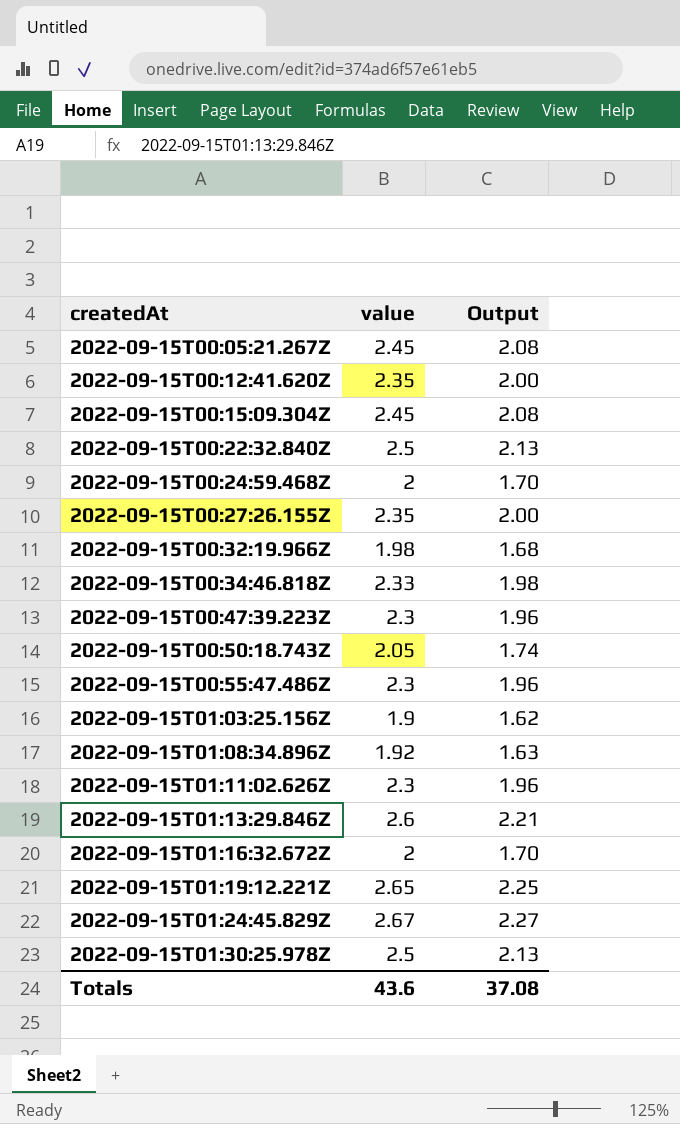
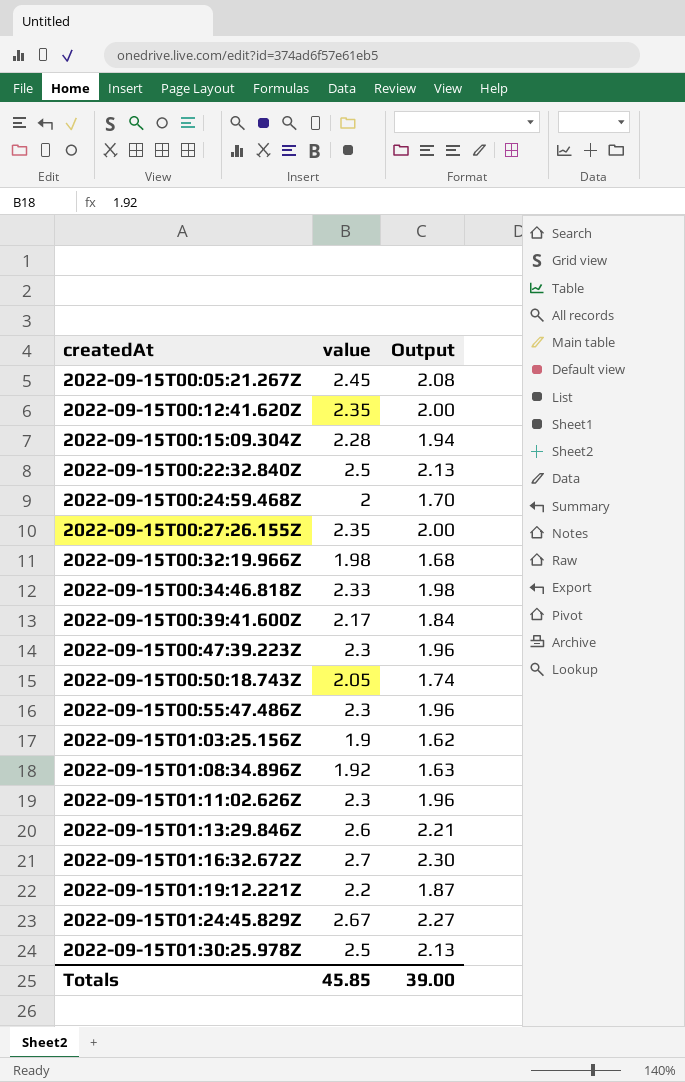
2022-09-15T00:15:09.304Z | value: 2.45 -> 2.28
2022-09-15T00:15:09.304Z | Output: 2.08 -> 1.94
row 2022-09-15T00:39:41.600Z: none -> 2.17 | 1.84
2022-09-15T01:16:32.672Z | value: 2 -> 2.7
2022-09-15T01:16:32.672Z | Output: 1.70 -> 2.30
2022-09-15T01:19:12.221Z | value: 2.65 -> 2.2
2022-09-15T01:19:12.221Z | Output: 2.25 -> 1.87
Totals | value: 43.6 -> 45.85
Totals | Output: 37.08 -> 39.00

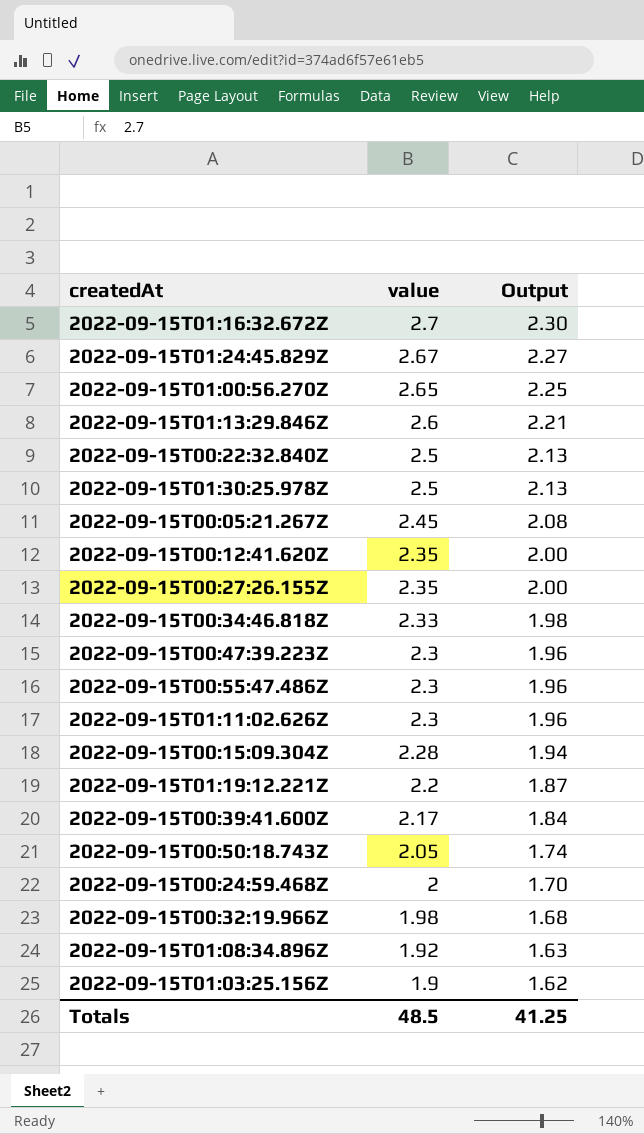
row order: createdAt ascending -> value descending
row 2022-09-15T01:00:56.270Z: none -> 2.65 | 2.25
Totals | value: 45.85 -> 48.5
Totals | Output: 39.00 -> 41.25

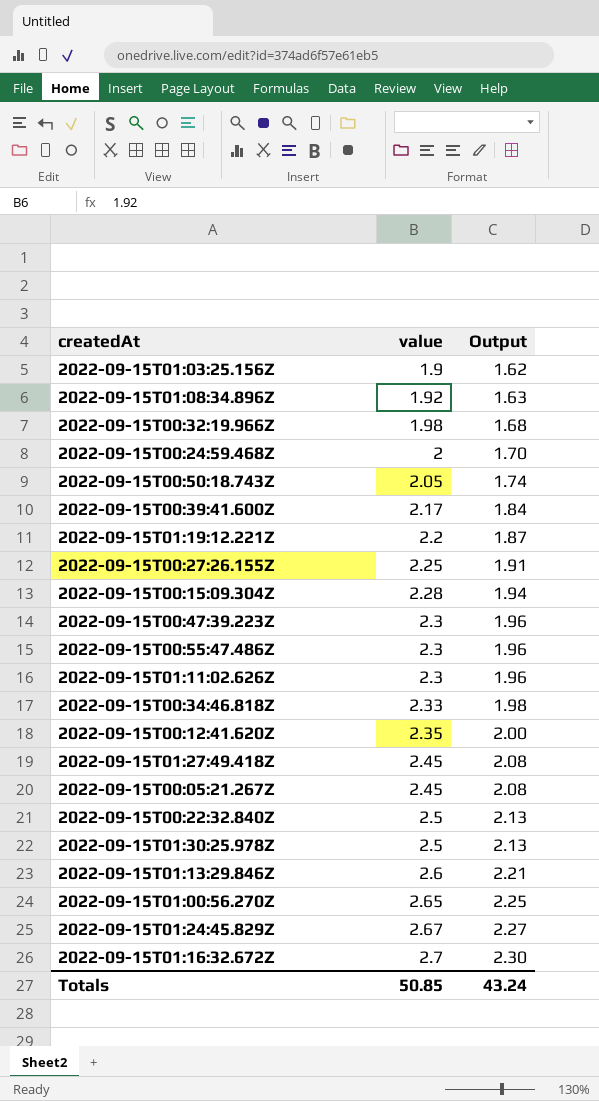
row order: value descending -> value ascending
2022-09-15T00:27:26.155Z | value: 2.35 -> 2.25
2022-09-15T00:27:26.155Z | Output: 2.00 -> 1.91
row 2022-09-15T01:27:49.418Z: none -> 2.45 | 2.08
Totals | value: 48.5 -> 50.85
Totals | Output: 41.25 -> 43.24

